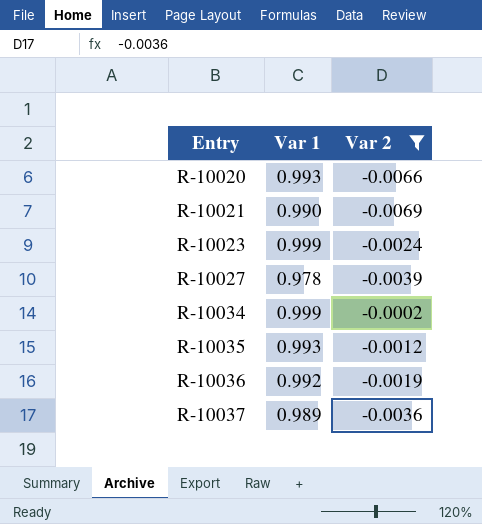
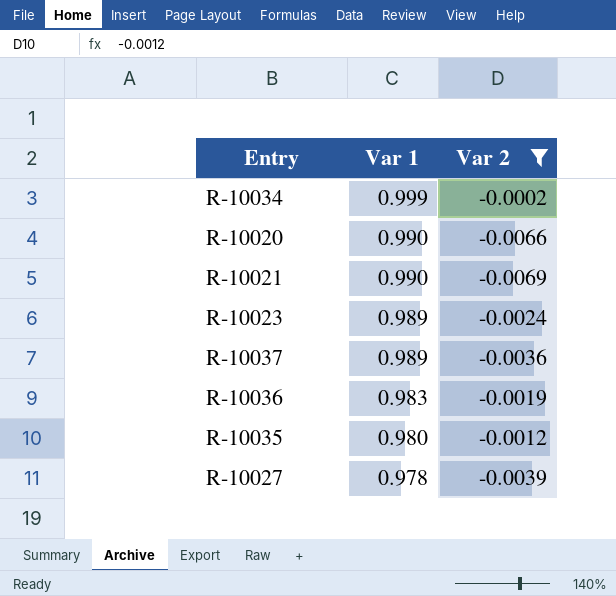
row order: Entry ascending -> Var 1 descending
R-10020 | Var 1: 0.993 -> 0.990
R-10023 | Var 1: 0.999 -> 0.989
R-10036 | Var 1: 0.992 -> 0.983
R-10035 | Var 1: 0.993 -> 0.980

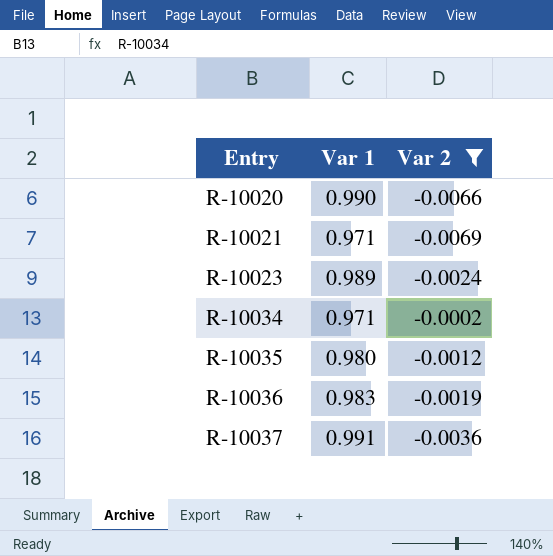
row order: Var 1 descending -> Entry ascending
row R-10027: 0.978 | -0.0039 -> none
R-10021 | Var 1: 0.990 -> 0.971
R-10034 | Var 1: 0.999 -> 0.971
R-10037 | Var 1: 0.989 -> 0.991

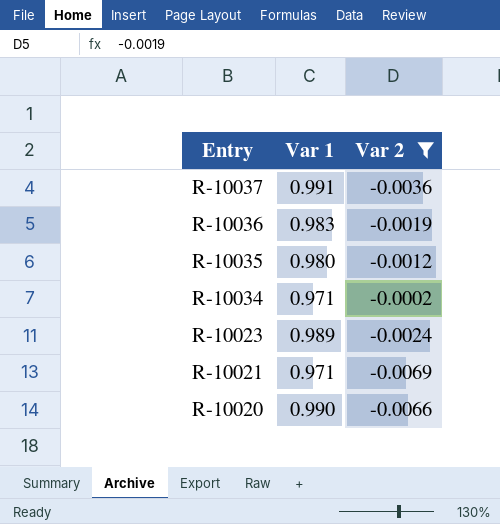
row order: Entry ascending -> Entry descending

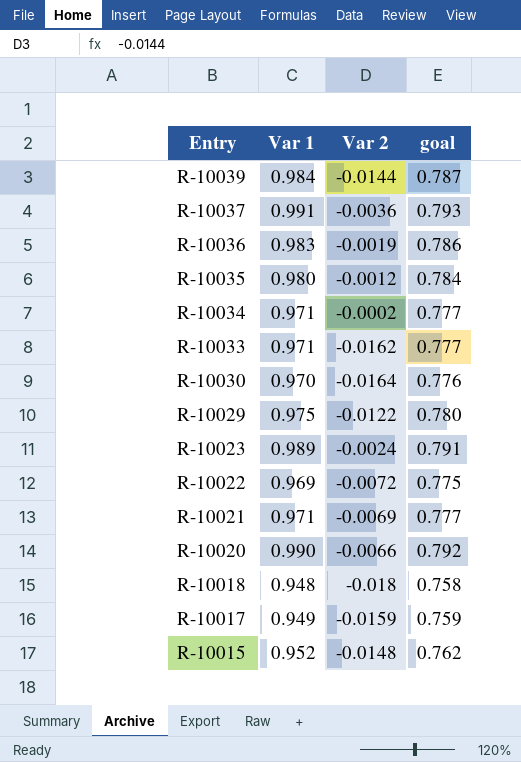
filter: Var 2 >= -0.0069 -> none
column goal | formula: none -> [Var 1] * 0.8

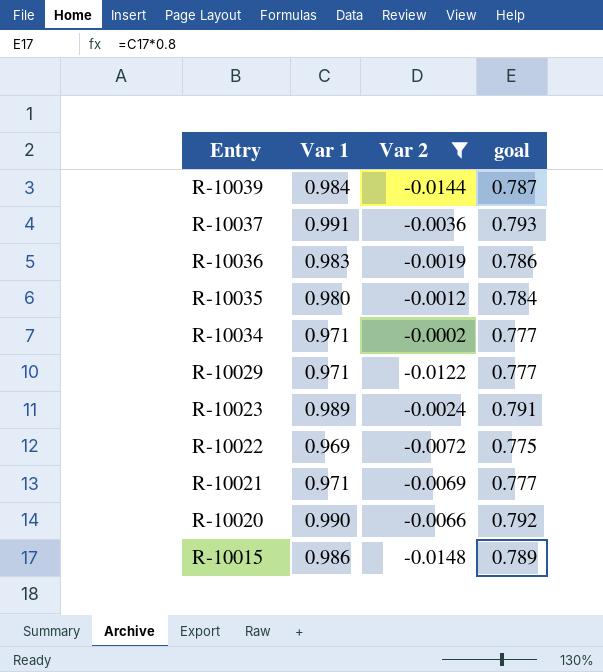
filter: none -> Var 2 >= -0.0148
R-10029 | Var 1: 0.975 -> 0.971
R-10029 | goal: 0.780 -> 0.777
R-10015 | Var 1: 0.952 -> 0.986
R-10015 | goal: 0.762 -> 0.789

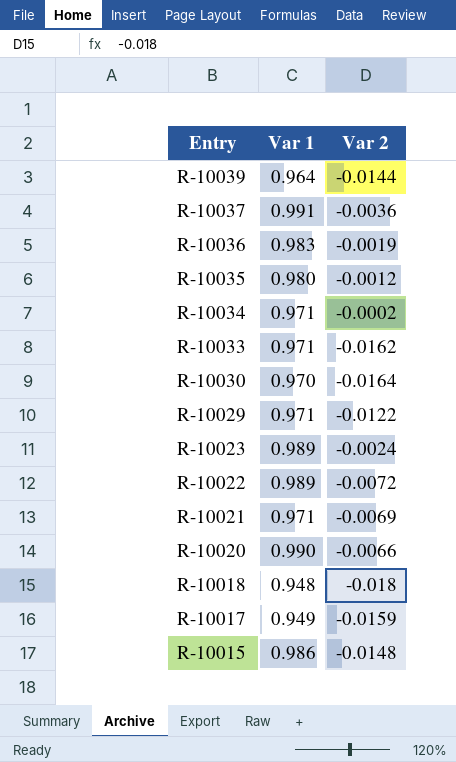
filter: Var 2 >= -0.0148 -> none
column goal | formula: [Var 1] * 0.8 -> none
R-10039 | Var 1: 0.984 -> 0.964
R-10022 | Var 1: 0.969 -> 0.989

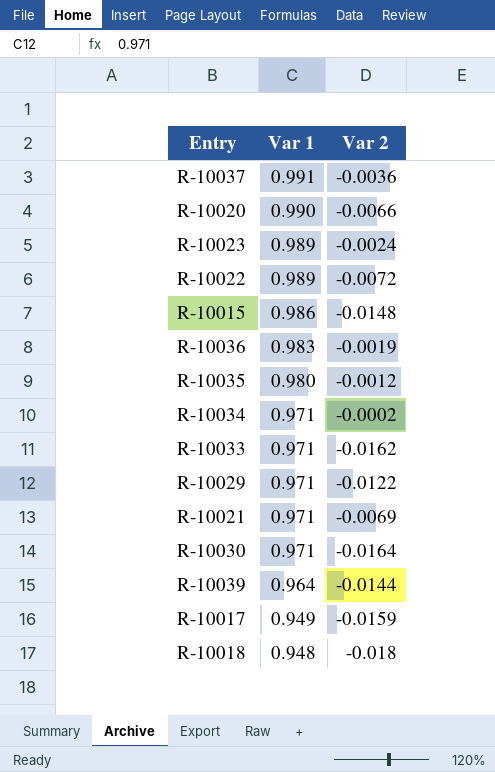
row order: Entry descending -> Var 1 descending
R-10030 | Var 1: 0.970 -> 0.971

